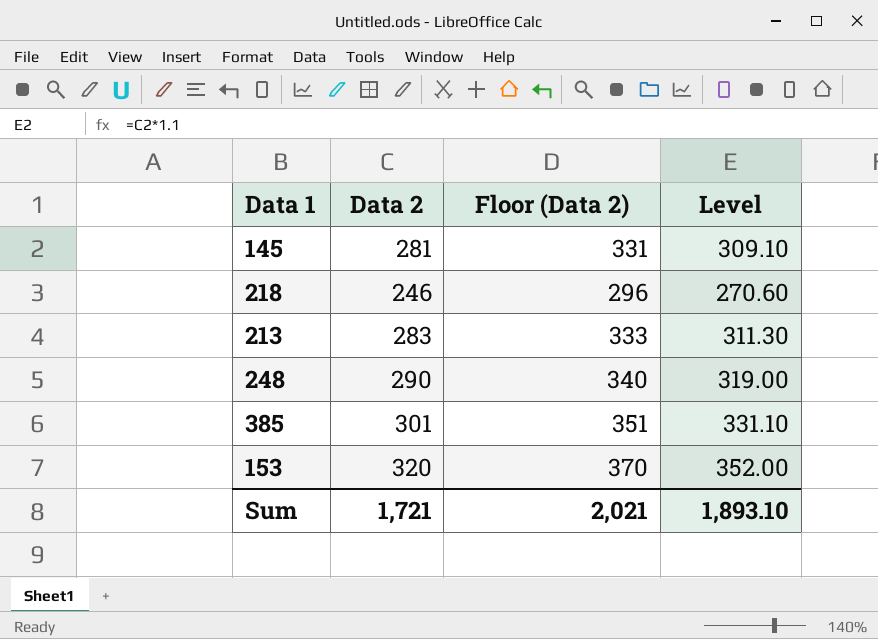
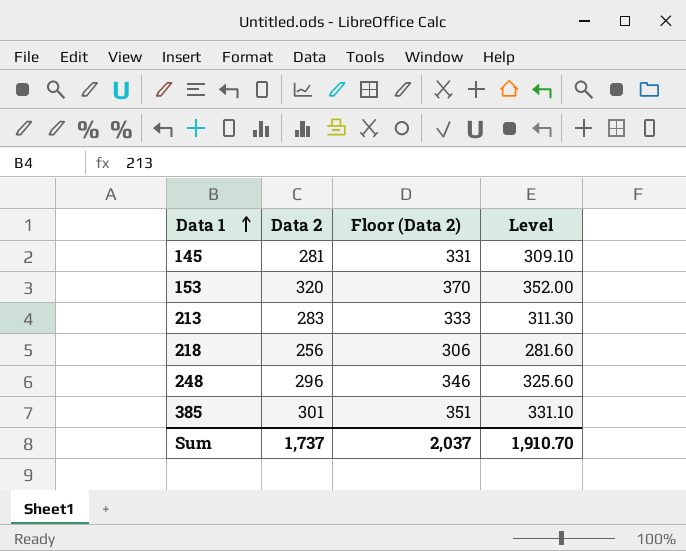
row order: none -> Data 1 ascending
218 | Data 2: 246 -> 256
218 | Floor (Data 2): 296 -> 306
218 | Level: 270.60 -> 281.60
248 | Data 2: 290 -> 296
248 | Floor (Data 2): 340 -> 346
248 | Level: 319.00 -> 325.60
Sum | Data 2: 1,721 -> 1,737
Sum | Floor (Data 2): 2,021 -> 2,037
Sum | Level: 1,893.10 -> 1,910.70

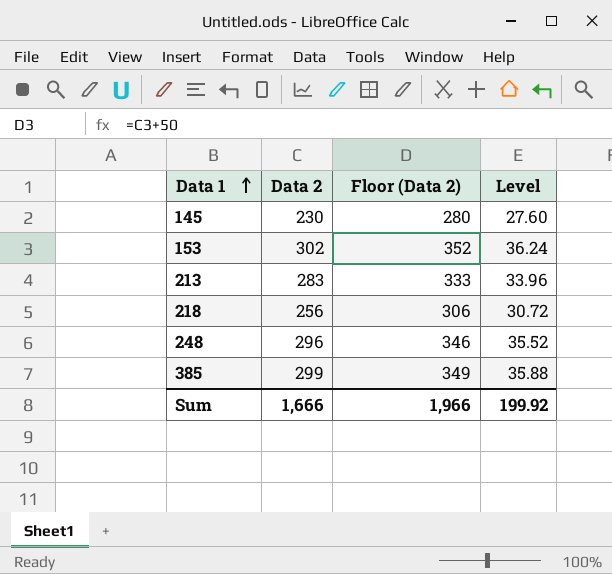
column Level | formula: [Data 2] * 1.1 -> [Data 2] * 0.12
145 | Data 2: 281 -> 230
145 | Floor (Data 2): 331 -> 280
153 | Data 2: 320 -> 302
153 | Floor (Data 2): 370 -> 352
385 | Data 2: 301 -> 299
385 | Floor (Data 2): 351 -> 349
Sum | Data 2: 1,737 -> 1,666
Sum | Floor (Data 2): 2,037 -> 1,966
Sum | Level: 1,910.70 -> 199.92

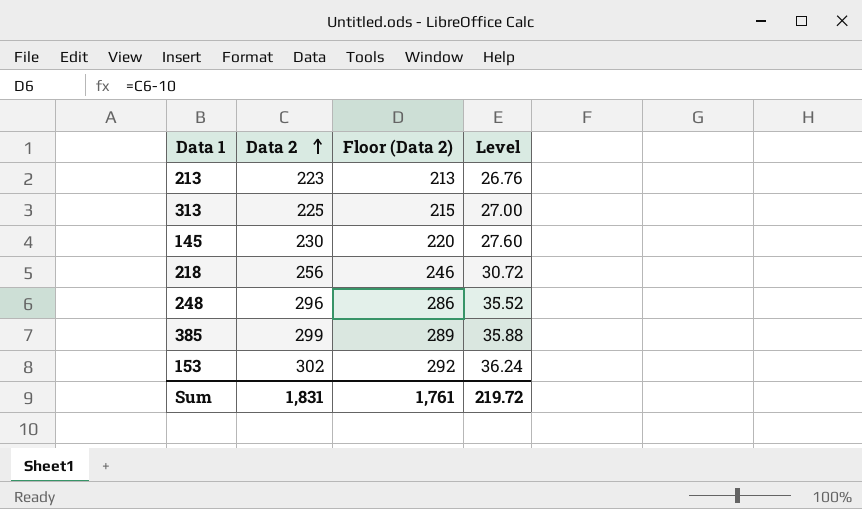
row order: Data 1 ascending -> Data 2 ascending
column Floor (Data 2) | formula: [Data 2] + 50 -> [Data 2] - 10
213 | Data 2: 283 -> 223
213 | Level: 33.96 -> 26.76
row 313: none -> 225 | 215 | 27.00
Sum | Data 2: 1,666 -> 1,831
Sum | Floor (Data 2): 1,966 -> 1,761
Sum | Level: 199.92 -> 219.72

